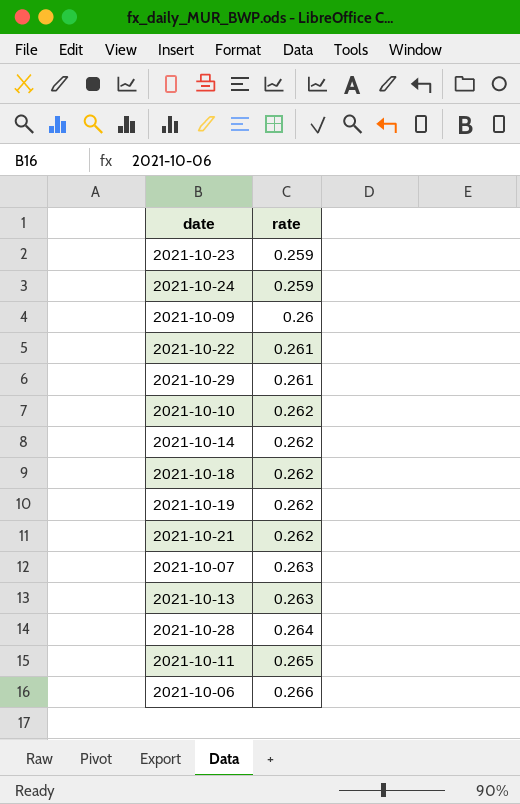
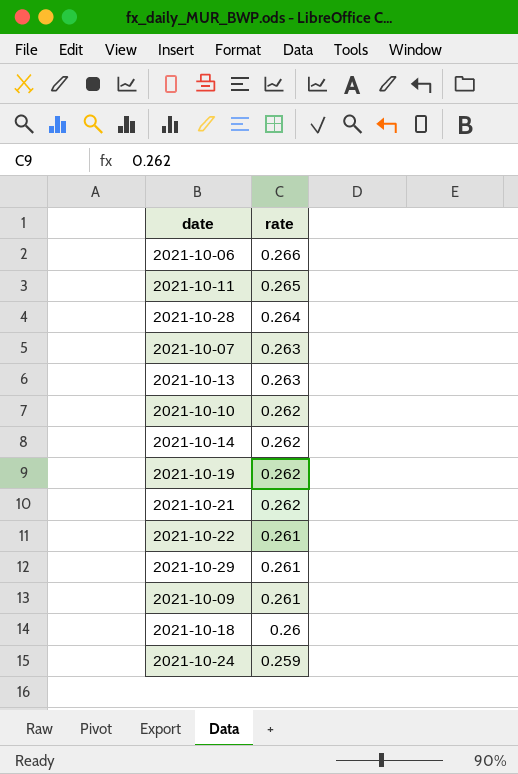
row order: rate ascending -> rate descending
row 2021-10-23: 0.259 -> none
2021-10-09 | rate: 0.26 -> 0.261
2021-10-18 | rate: 0.262 -> 0.26

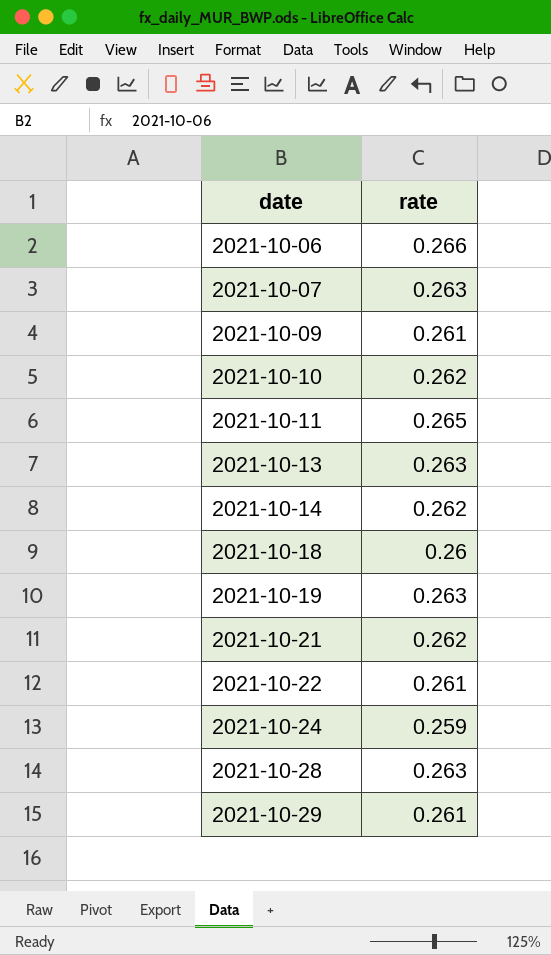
row order: rate descending -> date ascending
2021-10-19 | rate: 0.262 -> 0.263
2021-10-28 | rate: 0.264 -> 0.263

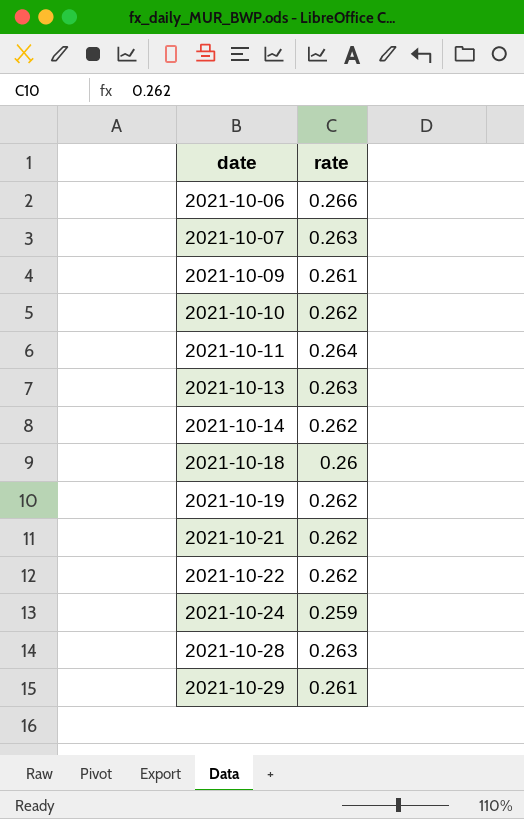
2021-10-11 | rate: 0.265 -> 0.264
2021-10-19 | rate: 0.263 -> 0.262
2021-10-22 | rate: 0.261 -> 0.262

